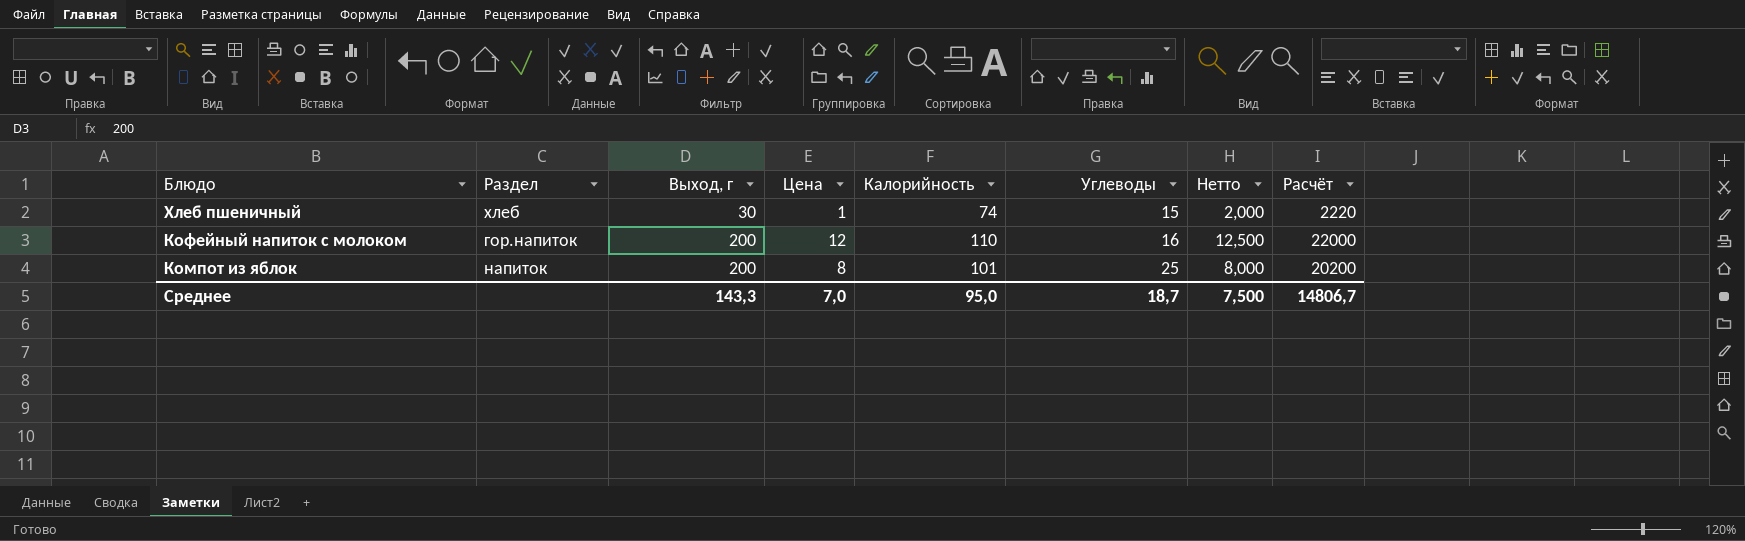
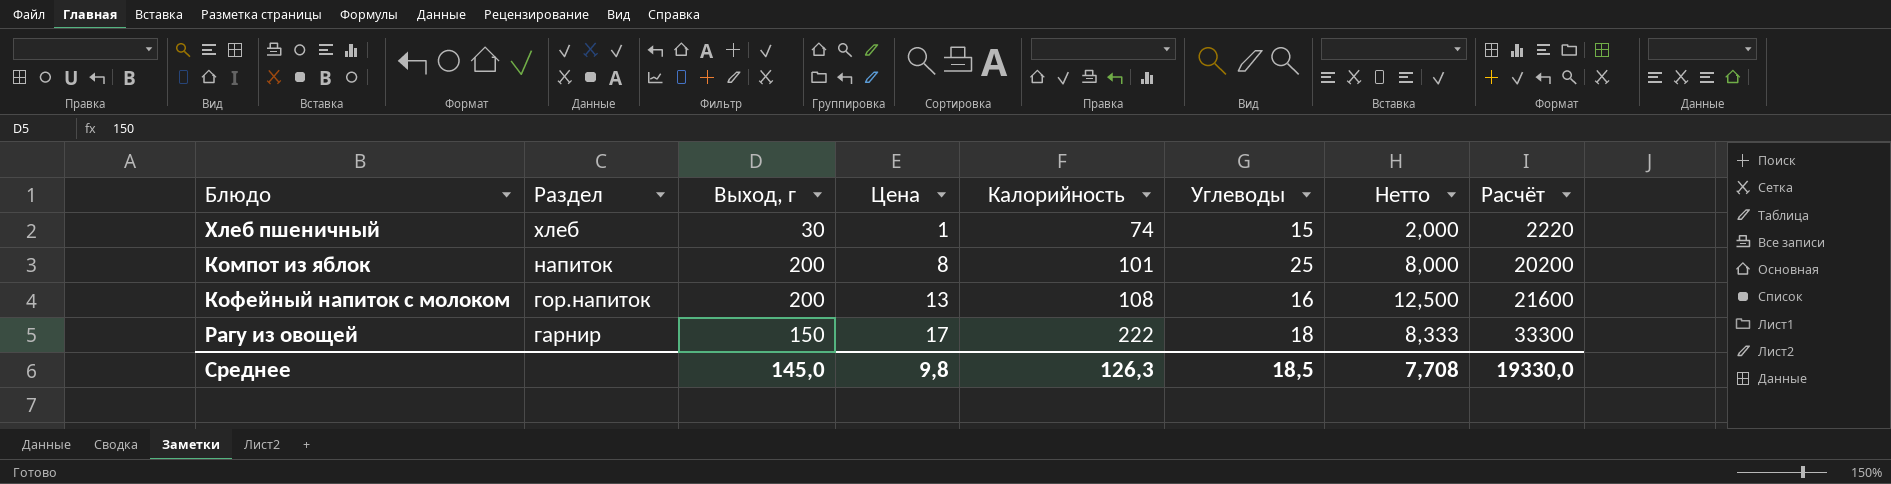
row order: Блюдо descending -> Раздел descending
Кофейный напиток с молоком | Цена: 12 -> 13
Кофейный напиток с молоком | Калорийность: 110 -> 108
Кофейный напиток с молоком | Расчёт: 22000 -> 21600
row Рагу из овощей: none -> гарнир | 150 | 17 | 222 | 18 | 8,333 | 33300
Среднее | Выход, г: 143,3 -> 145,0
Среднее | Цена: 7,0 -> 9,8
Среднее | Калорийность: 95,0 -> 126,3
Среднее | Углеводы: 18,7 -> 18,5
Среднее | Нетто: 7,500 -> 7,708
Среднее | Расчёт: 14806,7 -> 19330,0

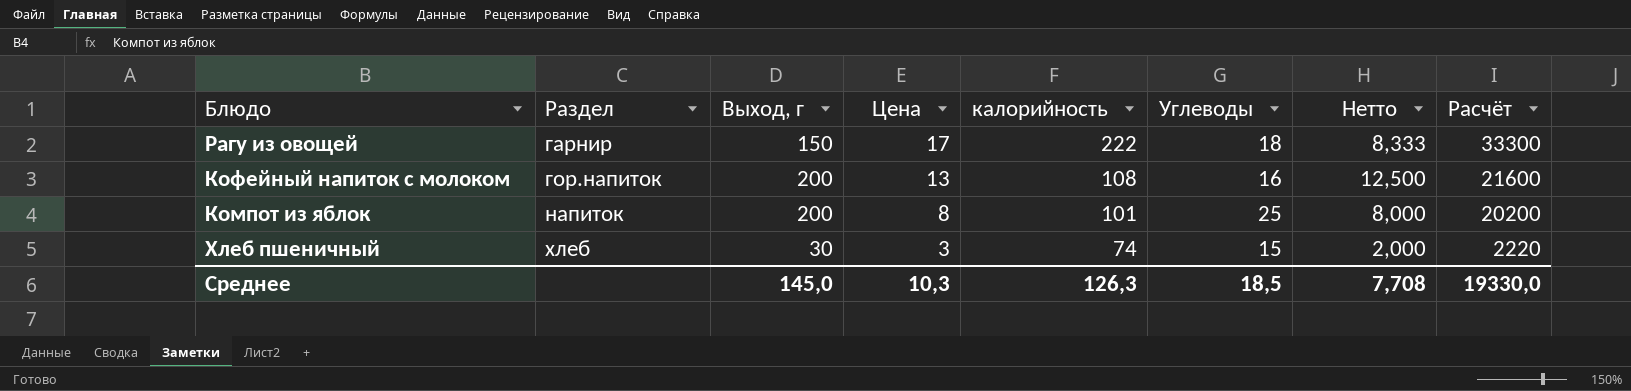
row order: Раздел descending -> Раздел ascending
column name: Калорийность -> калорийность
Хлеб пшеничный | Цена: 1 -> 3
Среднее | Цена: 9,8 -> 10,3

